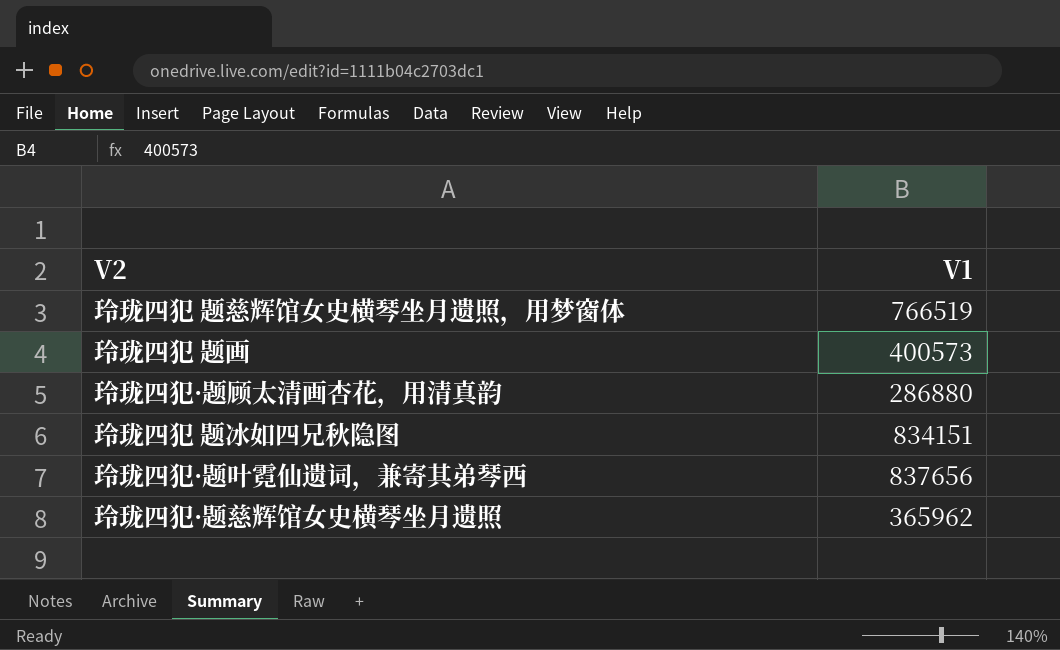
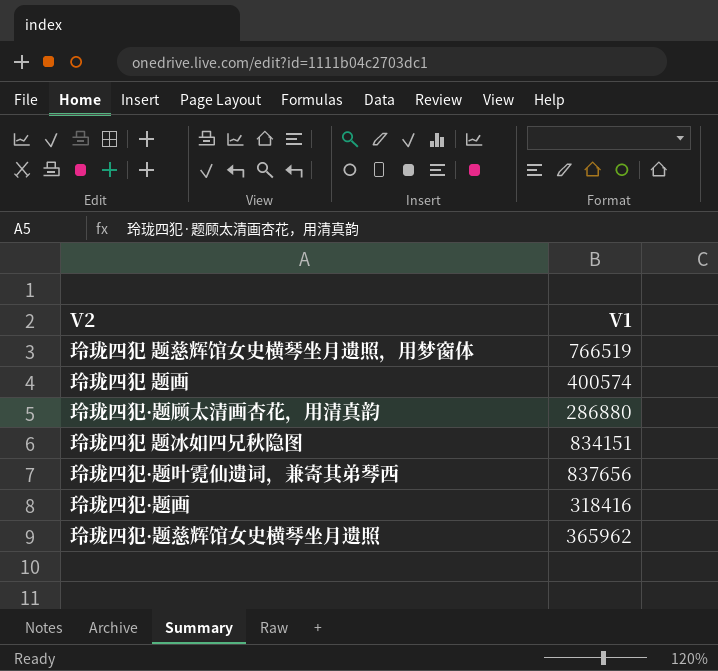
玲珑四犯 题画 | V1: 400573 -> 400574
row 玲珑四犯·题画: none -> 318416

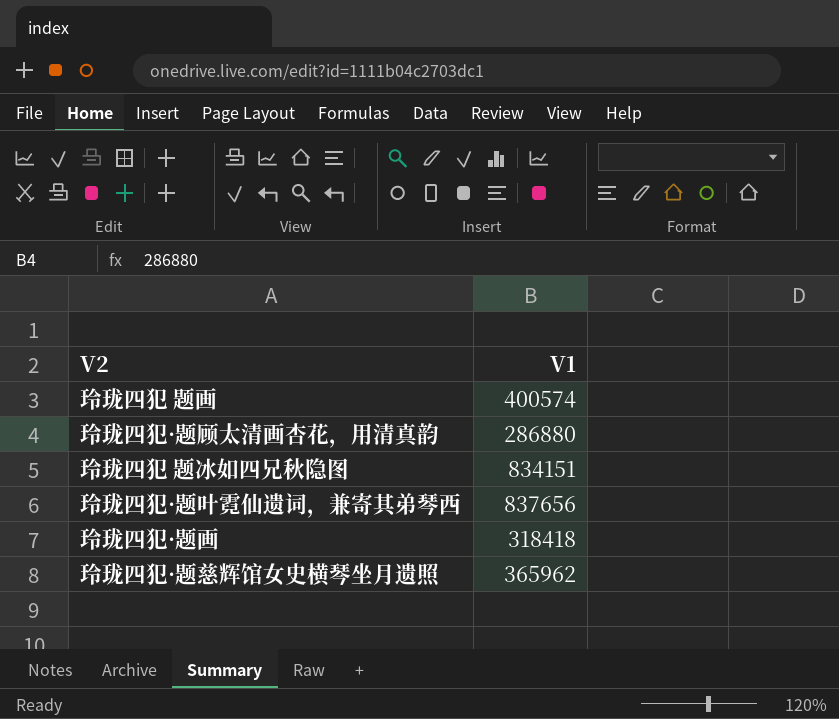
row 玲珑四犯 题慈辉馆女史横琴坐月遗照，用梦窗体: 766519 -> none
玲珑四犯·题画 | V1: 318416 -> 318418

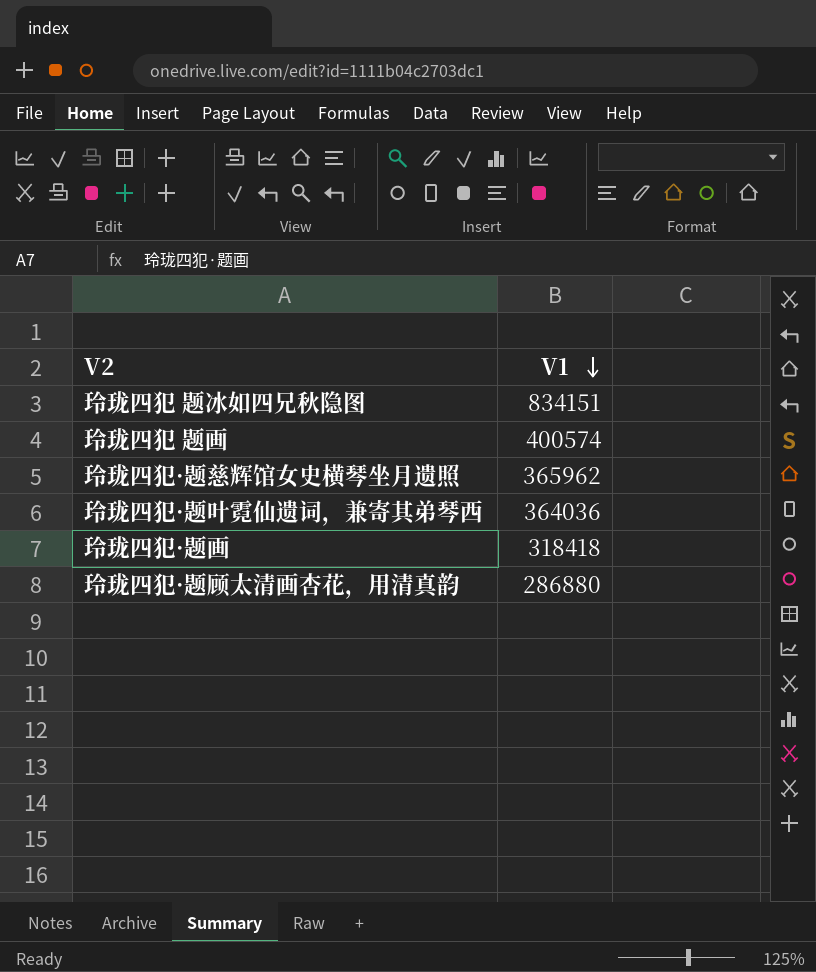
row order: none -> V1 descending
玲珑四犯·题叶霓仙遗词，兼寄其弟琴西 | V1: 837656 -> 364036

